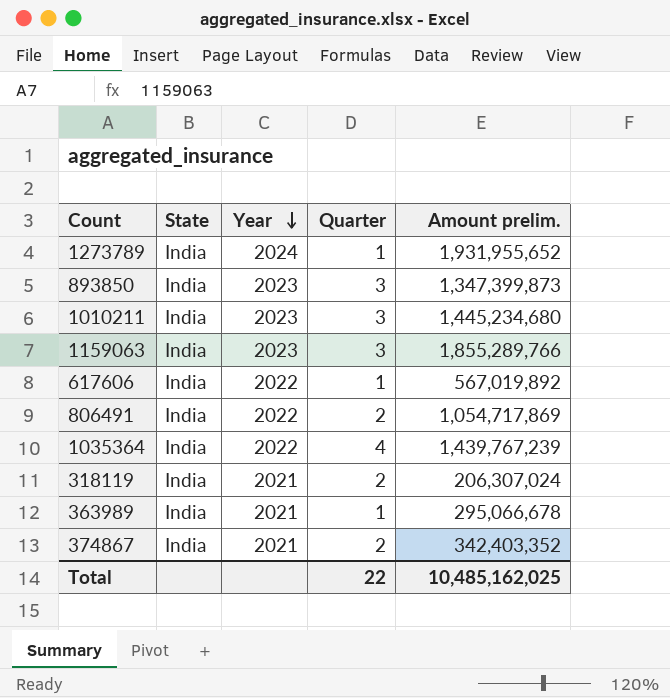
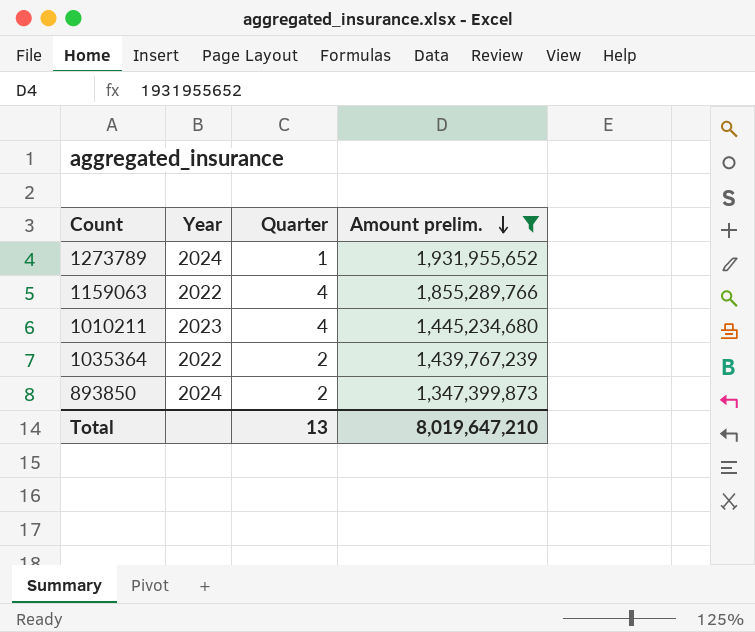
filter: none -> Amount prelim. >= 1,347,399,873
row order: Year descending -> Amount prelim. descending
column State | position: 2 -> none
1159063 | Year: 2023 -> 2022
1159063 | Quarter: 3 -> 4
1010211 | Quarter: 3 -> 4
1035364 | Quarter: 4 -> 2
893850 | Year: 2023 -> 2024
893850 | Quarter: 3 -> 2
Total | Quarter: 22 -> 13
Total | Amount prelim.: 10,485,162,025 -> 8,019,647,210

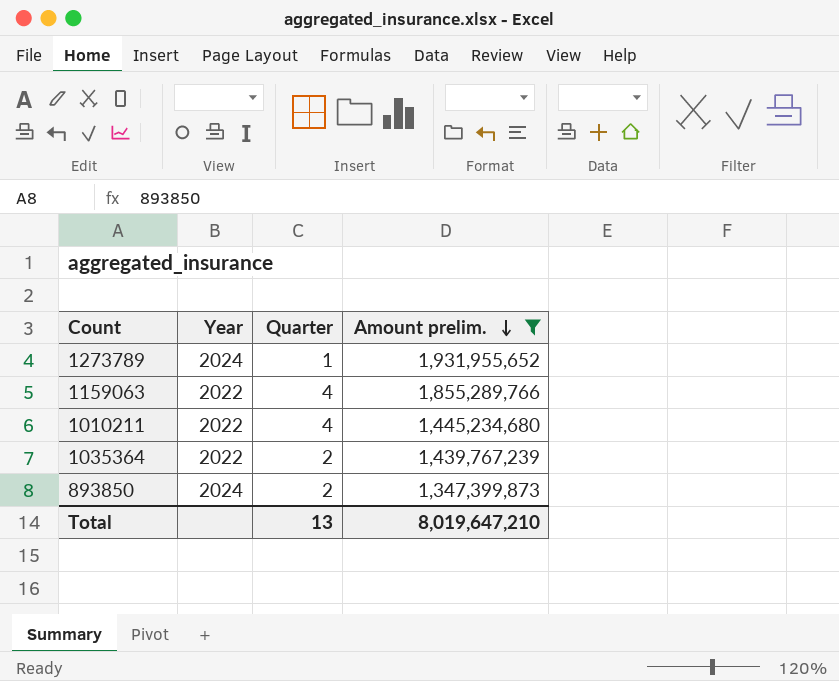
1010211 | Year: 2023 -> 2022

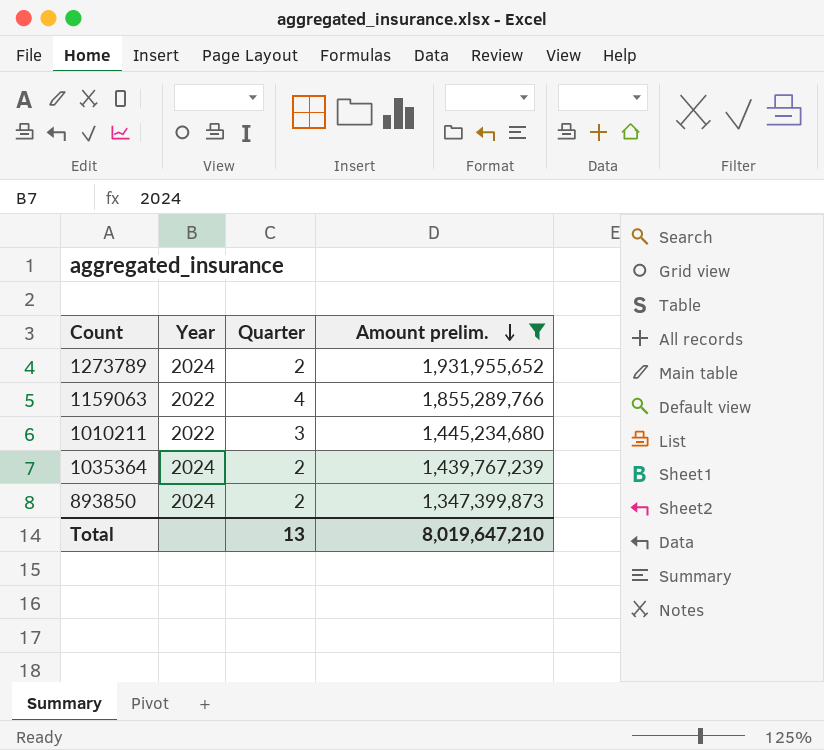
1273789 | Quarter: 1 -> 2
1010211 | Quarter: 4 -> 3
1035364 | Year: 2022 -> 2024

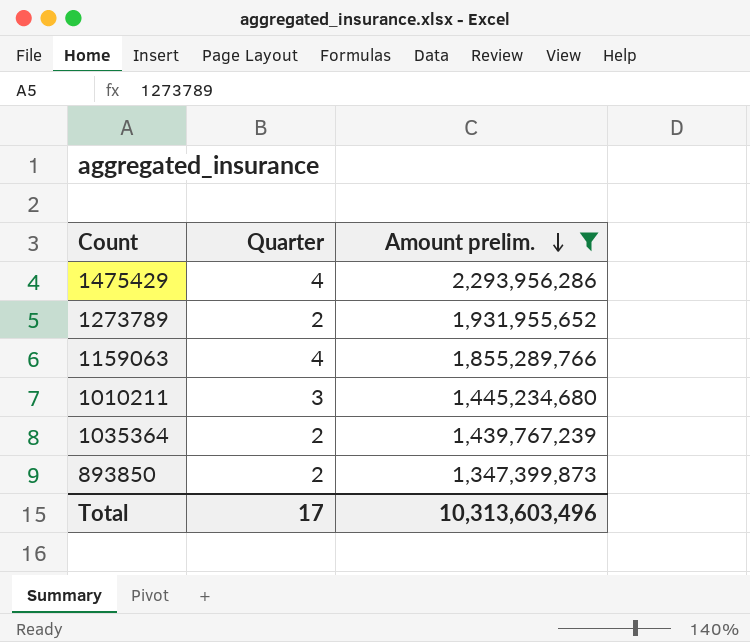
column Year | position: 2 -> none
row 1475429: none -> 4 | 2,293,956,286
Total | Quarter: 13 -> 17
Total | Amount prelim.: 8,019,647,210 -> 10,313,603,496

